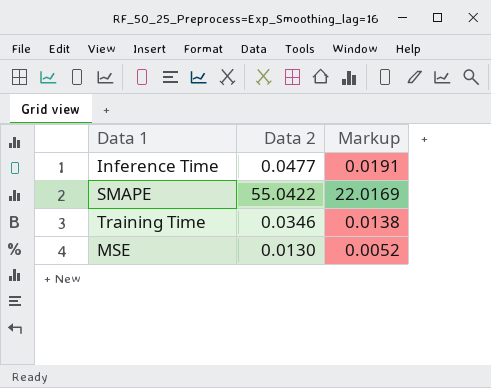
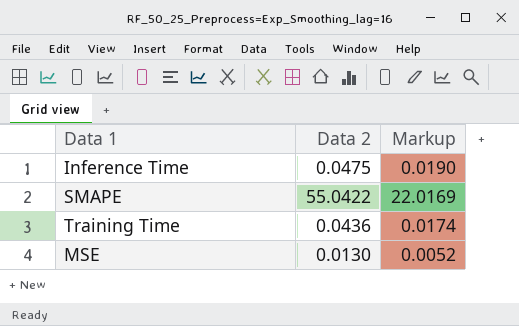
Inference Time | Data 2: 0.0477 -> 0.0475
Inference Time | Markup: 0.0191 -> 0.0190
Training Time | Data 2: 0.0346 -> 0.0436
Training Time | Markup: 0.0138 -> 0.0174

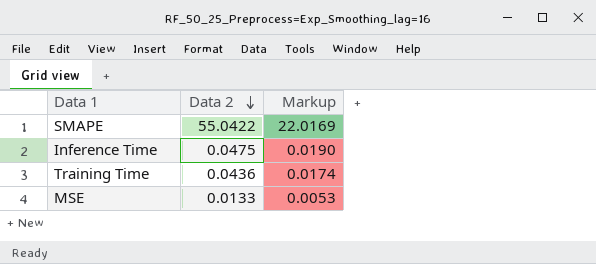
row order: none -> Data 2 descending
MSE | Data 2: 0.0130 -> 0.0133
MSE | Markup: 0.0052 -> 0.0053

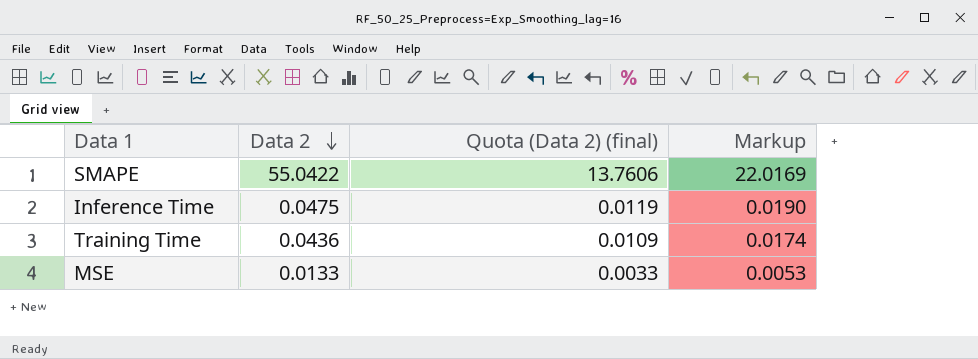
column Quota (Data 2) (final) | formula: none -> [Data 2] * 0.25

